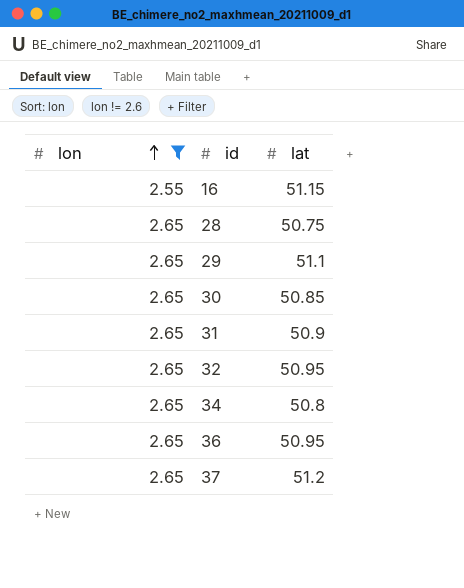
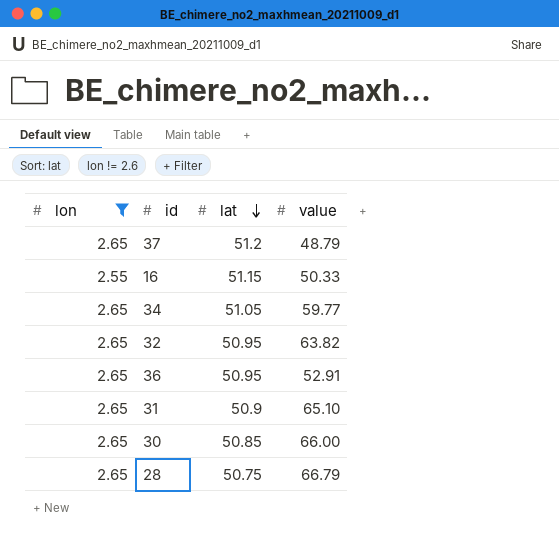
row order: lon ascending -> lat descending
column value | position: none -> 4
row 29: 2.65 | 51.1 -> none
34 | lat: 50.8 -> 51.05

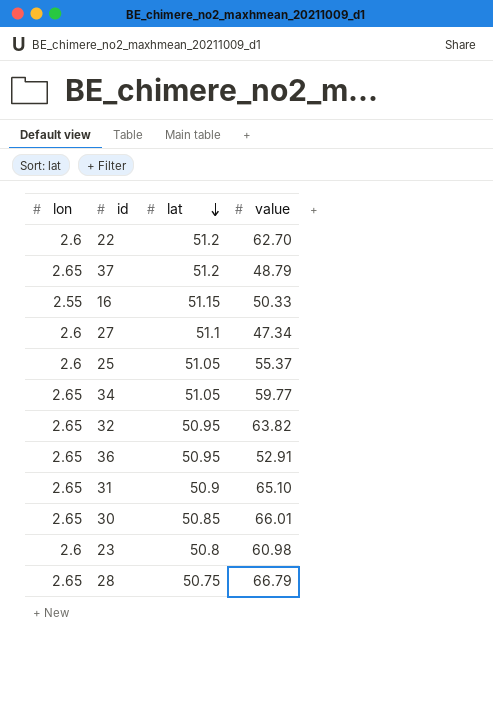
filter: lon != 2.6 -> none
30 | value: 66.00 -> 66.01

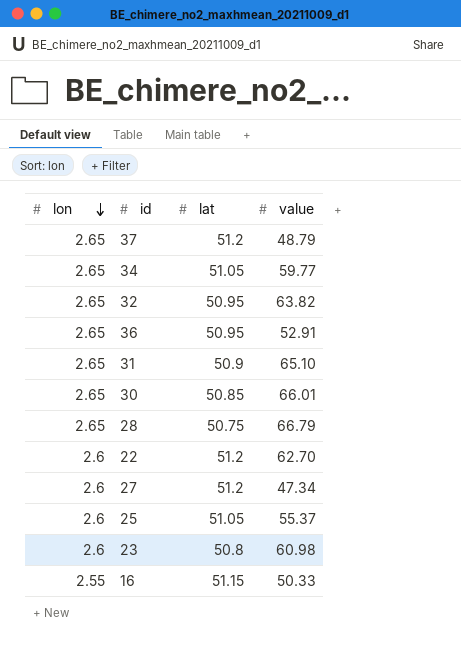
row order: lat descending -> lon descending
27 | lat: 51.1 -> 51.2

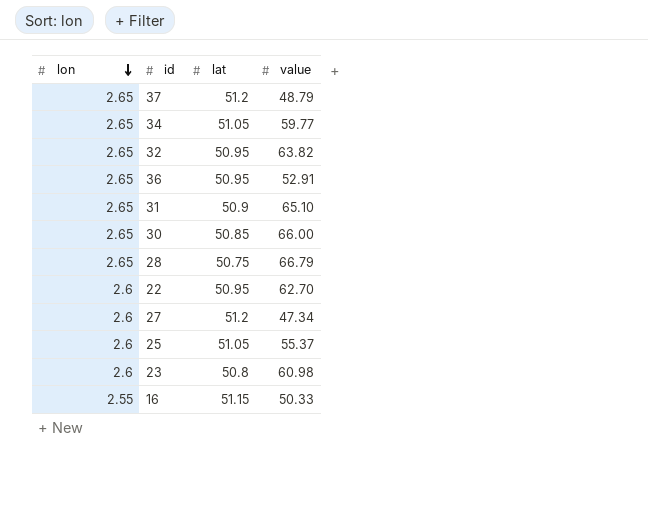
30 | value: 66.01 -> 66.00
22 | lat: 51.2 -> 50.95

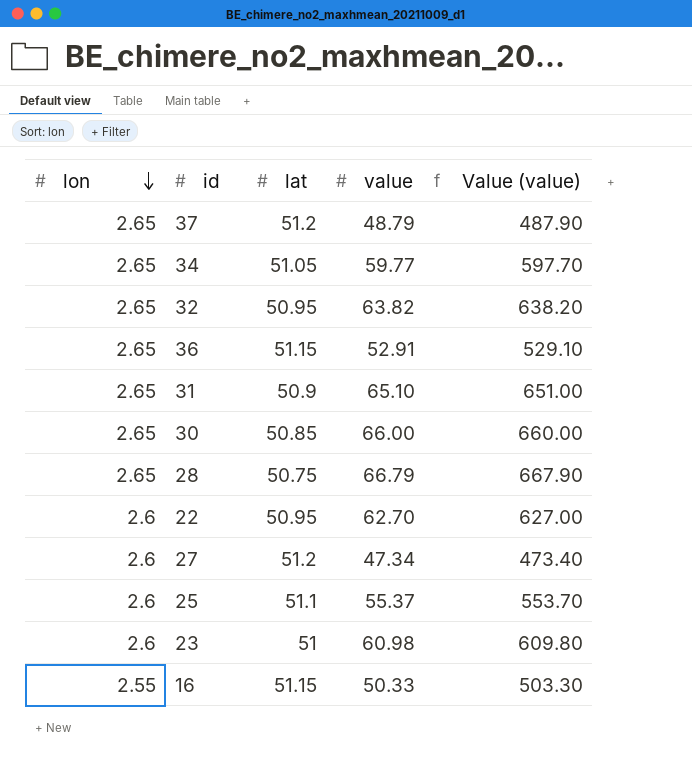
column Value (value) | formula: none -> [value] * 10
36 | lat: 50.95 -> 51.15
25 | lat: 51.05 -> 51.1
23 | lat: 50.8 -> 51

